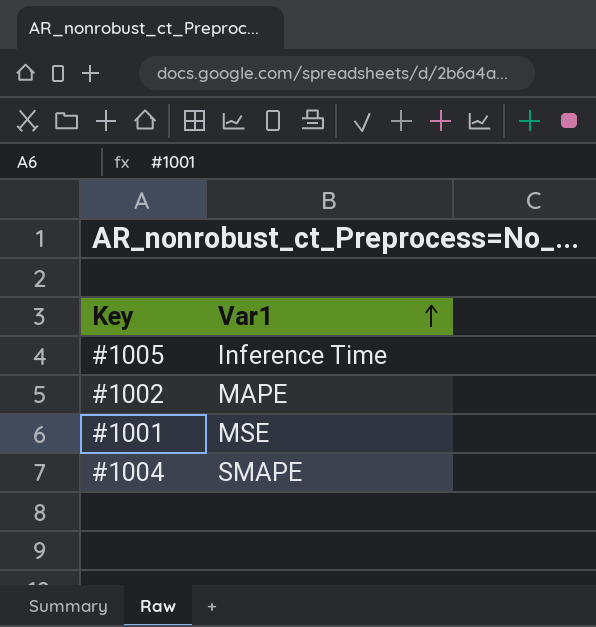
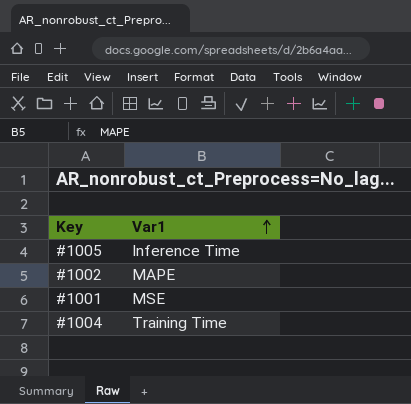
#1004 | Var1: SMAPE -> Training Time

